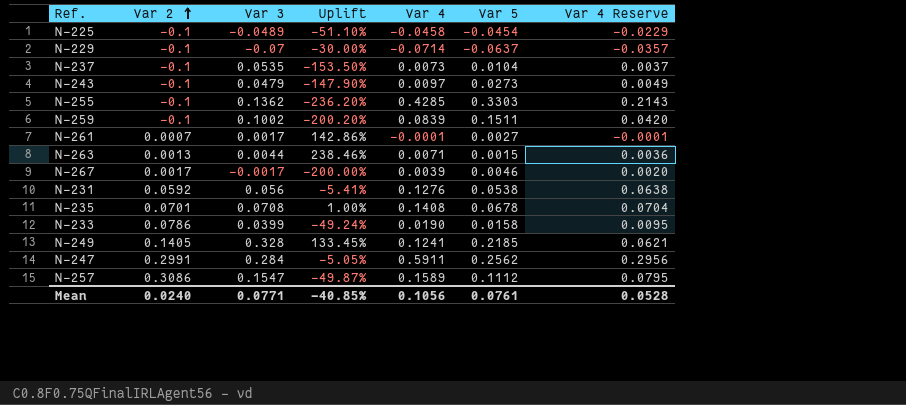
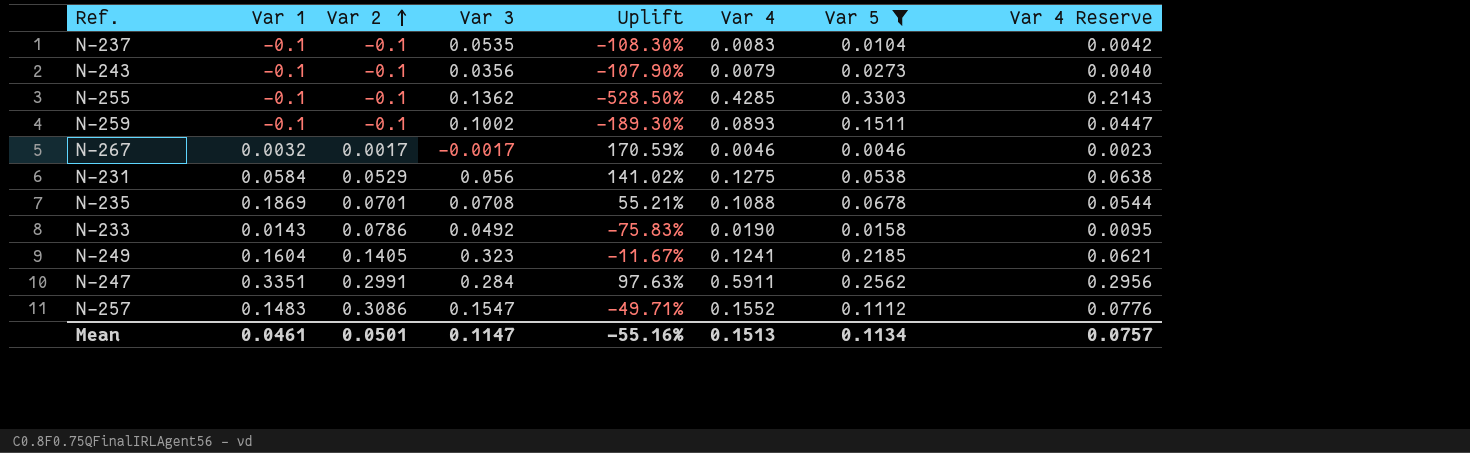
filter: none -> Var 5 >= 0.0046
column Var 1 | position: none -> 2
column Uplift | formula: ([Var 3] - [Var 2]) / [Var 2] -> ([Var 4] - [Var 2]) / [Var 2]
N-237 | Var 4: 0.0073 -> 0.0083
N-237 | Var 4 Reserve: 0.0037 -> 0.0042
N-243 | Var 3: 0.0479 -> 0.0356
N-243 | Var 4: 0.0097 -> 0.0079
N-243 | Var 4 Reserve: 0.0049 -> 0.0040
N-259 | Var 4: 0.0839 -> 0.0893
N-259 | Var 4 Reserve: 0.0420 -> 0.0447
N-267 | Var 4: 0.0039 -> 0.0046
N-267 | Var 4 Reserve: 0.0020 -> 0.0023
N-231 | Var 2: 0.0592 -> 0.0529
N-231 | Var 4: 0.1276 -> 0.1275
N-235 | Var 4: 0.1408 -> 0.1088
N-235 | Var 4 Reserve: 0.0704 -> 0.0544
N-233 | Var 3: 0.0399 -> 0.0492
N-249 | Var 3: 0.328 -> 0.323
N-257 | Var 4: 0.1589 -> 0.1552
N-257 | Var 4 Reserve: 0.0795 -> 0.0776
Mean | Var 2: 0.0240 -> 0.0501
Mean | Var 3: 0.0771 -> 0.1147
Mean | Uplift: -40.85% -> -55.16%
Mean | Var 4: 0.1056 -> 0.1513
Mean | Var 5: 0.0761 -> 0.1134
Mean | Var 4 Reserve: 0.0528 -> 0.0757

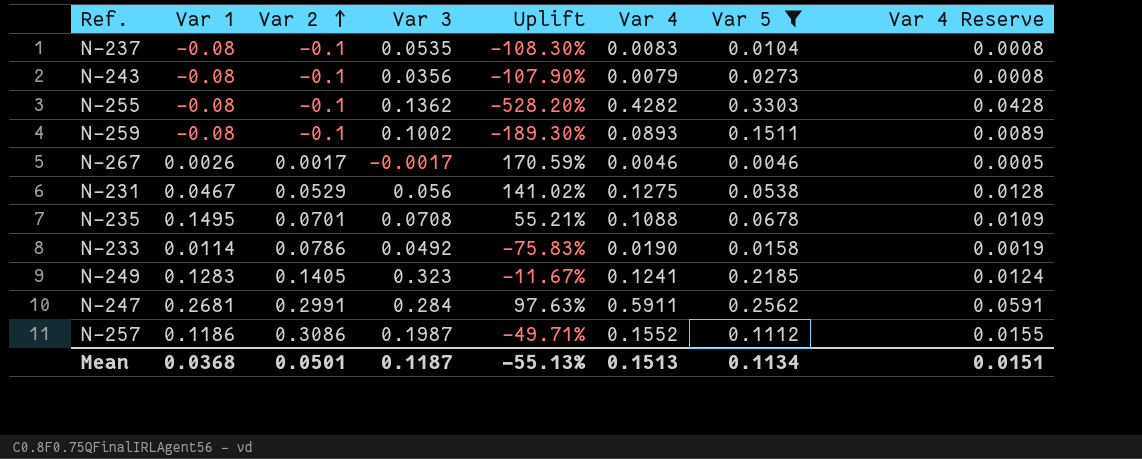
column Var 4 Reserve | formula: [Var 4] * 0.5 -> [Var 4] * 0.1
N-237 | Var 1: -0.1 -> -0.08
N-243 | Var 1: -0.1 -> -0.08
N-255 | Var 1: -0.1 -> -0.08
N-255 | Uplift: -528.50% -> -528.20%
N-255 | Var 4: 0.4285 -> 0.4282
N-259 | Var 1: -0.1 -> -0.08
N-267 | Var 1: 0.0032 -> 0.0026
N-231 | Var 1: 0.0584 -> 0.0467
N-235 | Var 1: 0.1869 -> 0.1495
N-233 | Var 1: 0.0143 -> 0.0114
N-249 | Var 1: 0.1604 -> 0.1283
N-247 | Var 1: 0.3351 -> 0.2681
N-257 | Var 1: 0.1483 -> 0.1186
N-257 | Var 3: 0.1547 -> 0.1987
Mean | Var 1: 0.0461 -> 0.0368
Mean | Var 3: 0.1147 -> 0.1187
Mean | Uplift: -55.16% -> -55.13%
Mean | Var 4 Reserve: 0.0757 -> 0.0151

